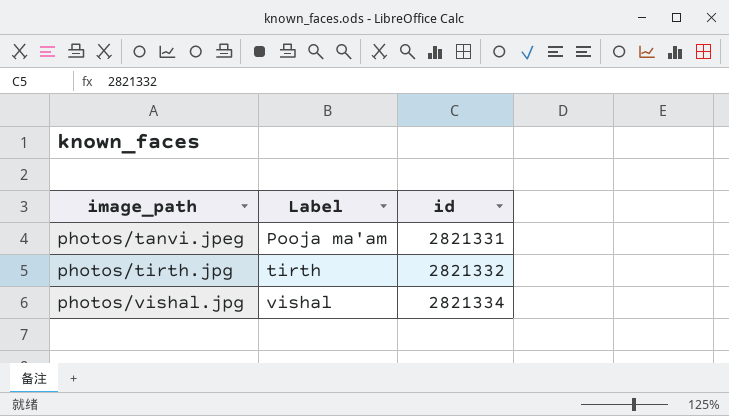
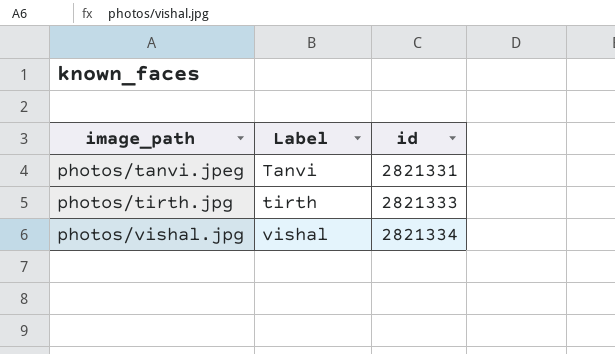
photos/tanvi.jpeg | Label: Pooja ma'am -> Tanvi
photos/tirth.jpg | id: 2821332 -> 2821333

